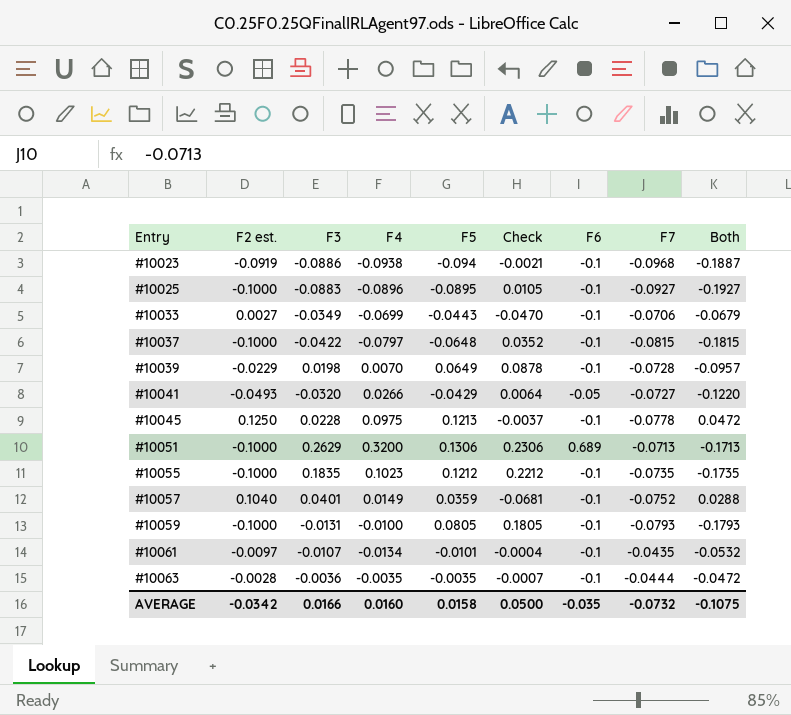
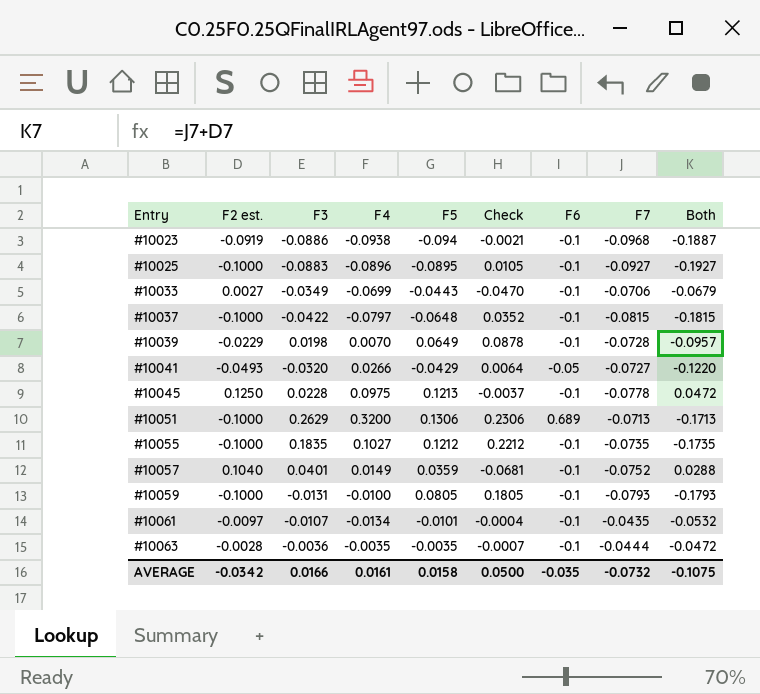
#10055 | F4: 0.1023 -> 0.1027
AVERAGE | F4: 0.0160 -> 0.0161

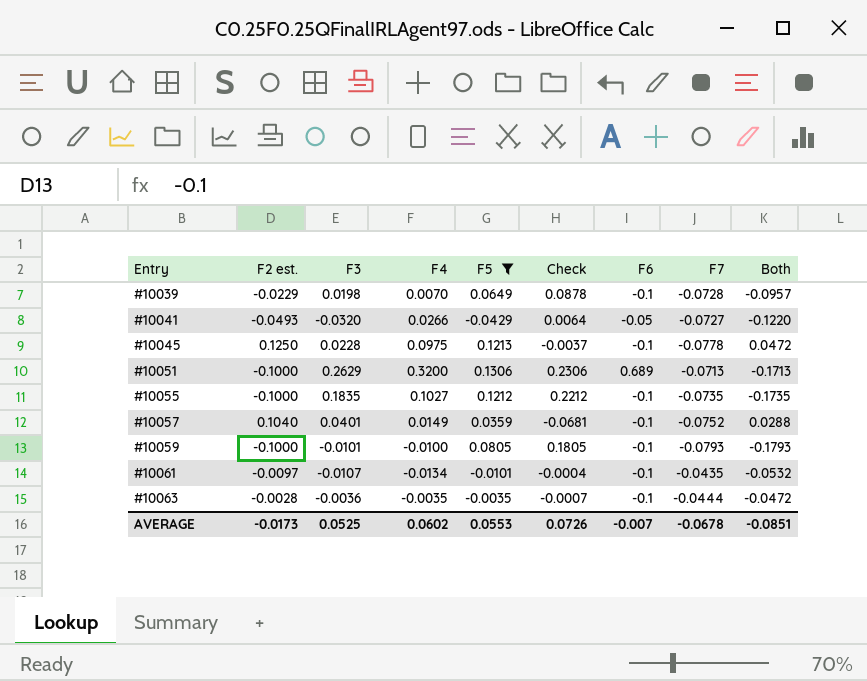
filter: none -> F5 >= -0.0429
#10059 | F3: -0.0131 -> -0.0101
AVERAGE | F2 est.: -0.0342 -> -0.0173
AVERAGE | F3: 0.0166 -> 0.0525
AVERAGE | F4: 0.0161 -> 0.0602
AVERAGE | F5: 0.0158 -> 0.0553
AVERAGE | Check: 0.0500 -> 0.0726
AVERAGE | F6: -0.035 -> -0.007
AVERAGE | F7: -0.0732 -> -0.0678
AVERAGE | Both: -0.1075 -> -0.0851

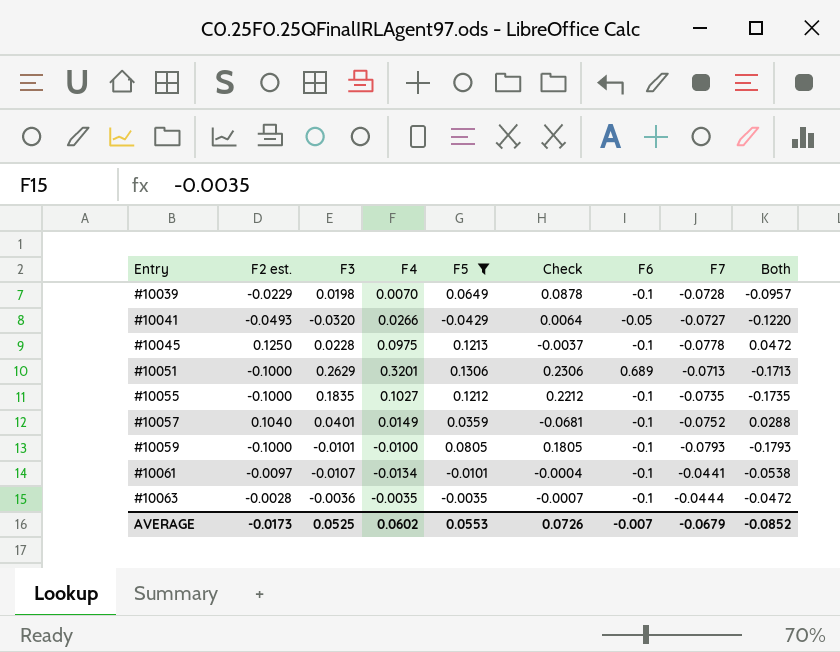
#10051 | F4: 0.3200 -> 0.3201
#10061 | F7: -0.0435 -> -0.0441
#10061 | Both: -0.0532 -> -0.0538
AVERAGE | F7: -0.0678 -> -0.0679
AVERAGE | Both: -0.0851 -> -0.0852

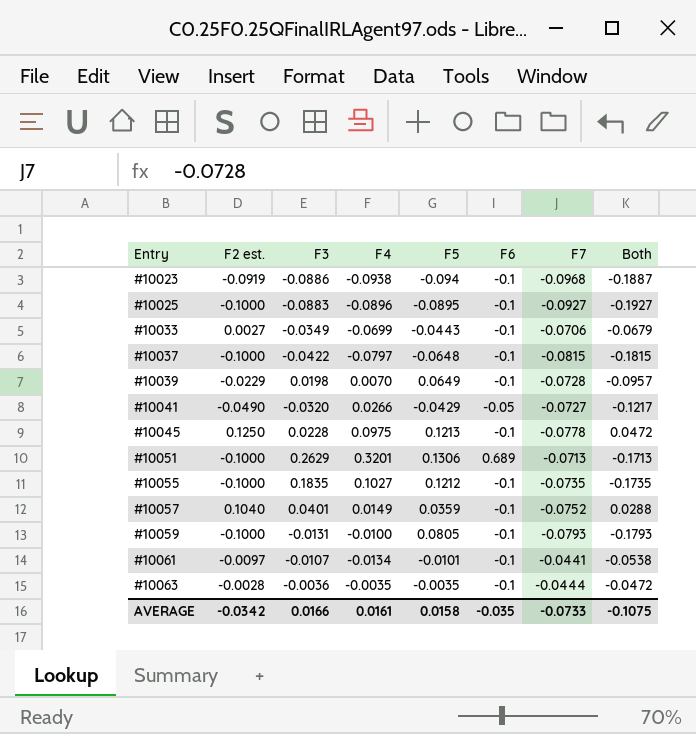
filter: F5 >= -0.0429 -> none
column Check | formula: [F5] - [F2 est.] -> none
#10041 | F2 est.: -0.0493 -> -0.0490
#10041 | Both: -0.1220 -> -0.1217
#10059 | F3: -0.0101 -> -0.0131
AVERAGE | F2 est.: -0.0173 -> -0.0342
AVERAGE | F3: 0.0525 -> 0.0166
AVERAGE | F4: 0.0602 -> 0.0161
AVERAGE | F5: 0.0553 -> 0.0158
AVERAGE | F6: -0.007 -> -0.035
AVERAGE | F7: -0.0679 -> -0.0733
AVERAGE | Both: -0.0852 -> -0.1075

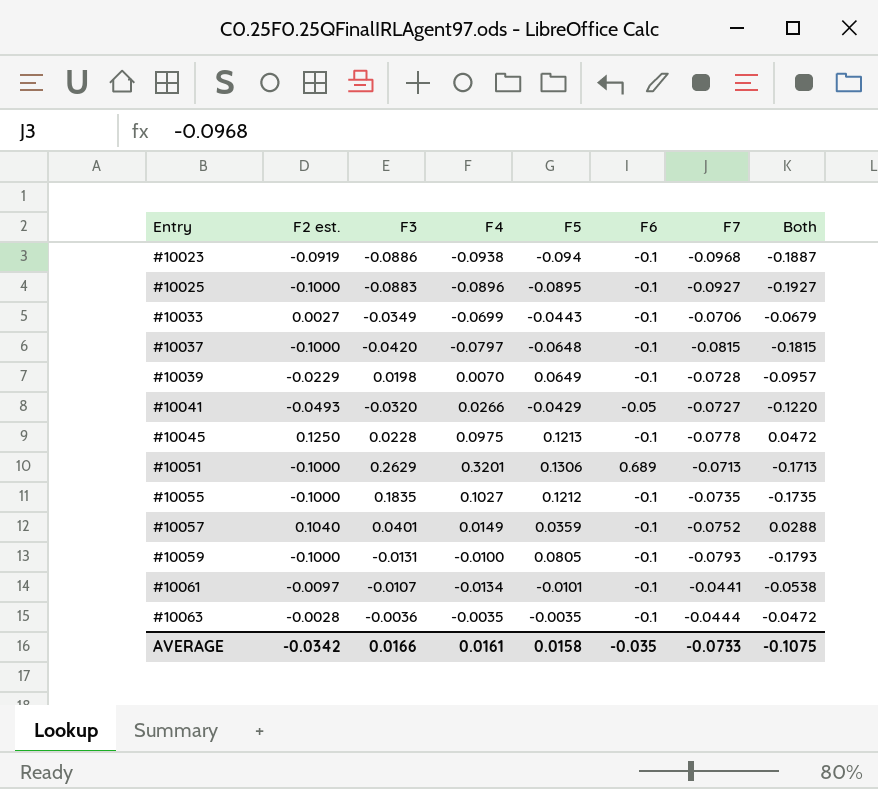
#10037 | F3: -0.0422 -> -0.0420
#10041 | F2 est.: -0.0490 -> -0.0493
#10041 | Both: -0.1217 -> -0.1220

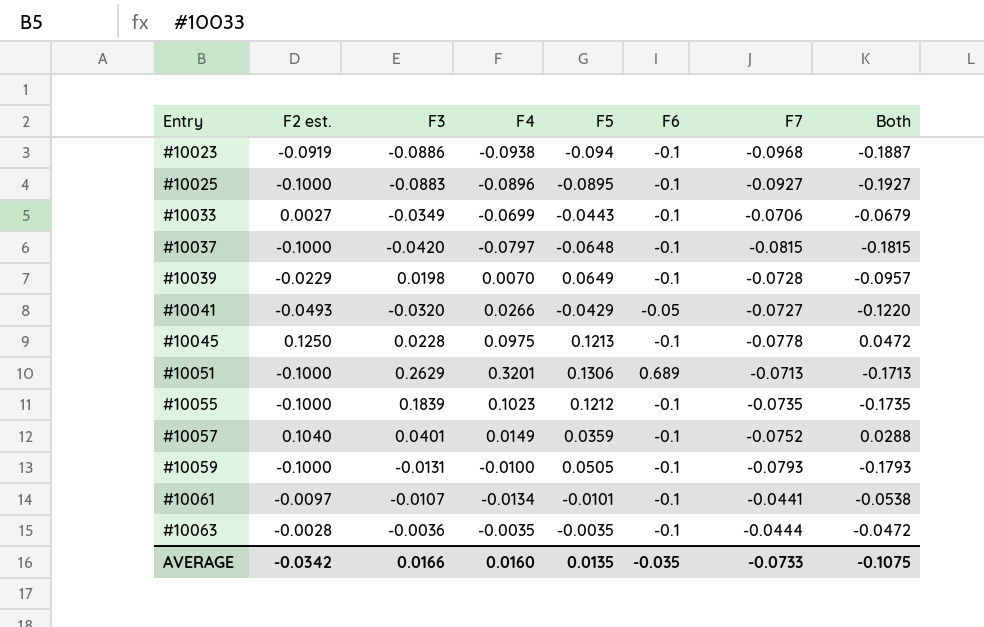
#10055 | F3: 0.1835 -> 0.1839
#10055 | F4: 0.1027 -> 0.1023
#10059 | F5: 0.0805 -> 0.0505
AVERAGE | F4: 0.0161 -> 0.0160
AVERAGE | F5: 0.0158 -> 0.0135

